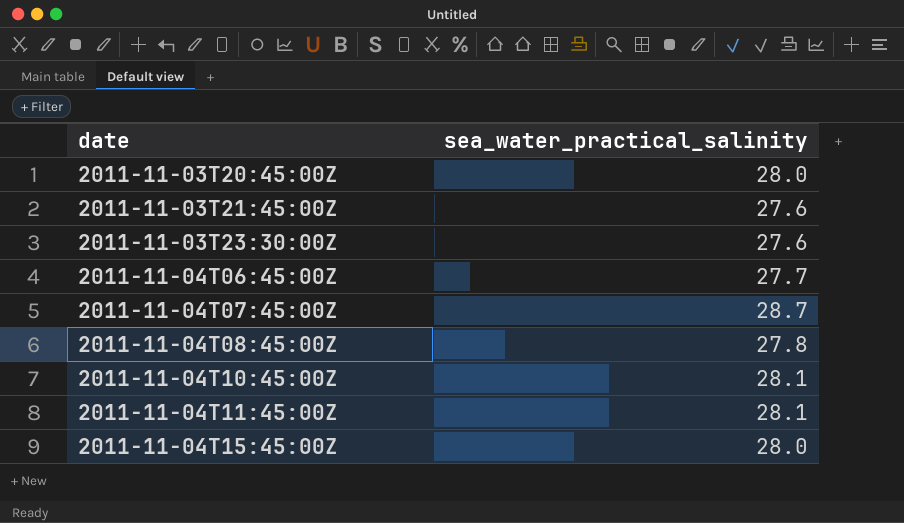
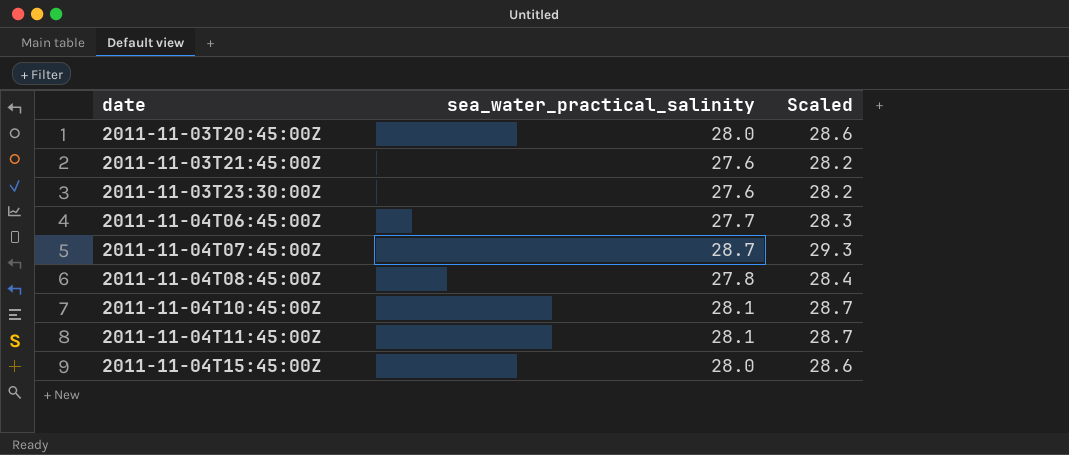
column Scaled | formula: none -> [sea_water_practical_salinity] * 1.02

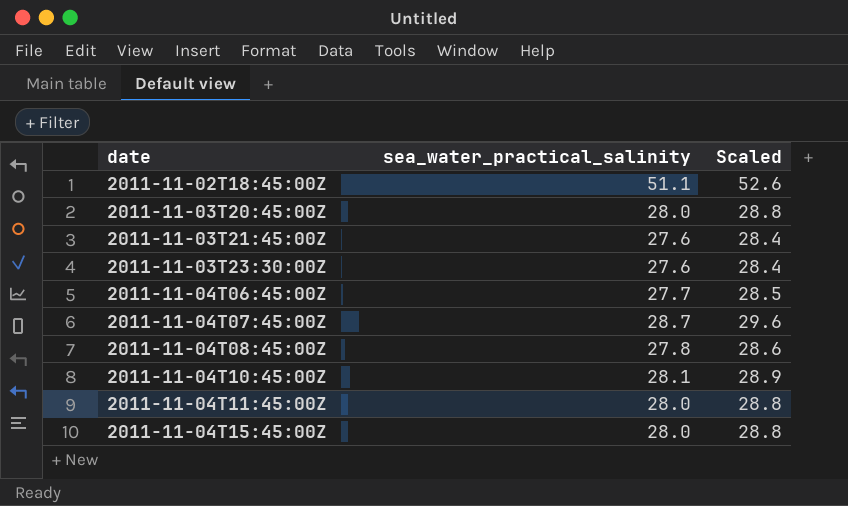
column Scaled | formula: [sea_water_practical_salinity] * 1.02 -> [sea_water_practical_salinity] * 1.03
row 2011-11-02T18:45:00Z: none -> 51.1 | 52.6
2011-11-04T11:45:00Z | sea_water_practical_salinity: 28.1 -> 28.0

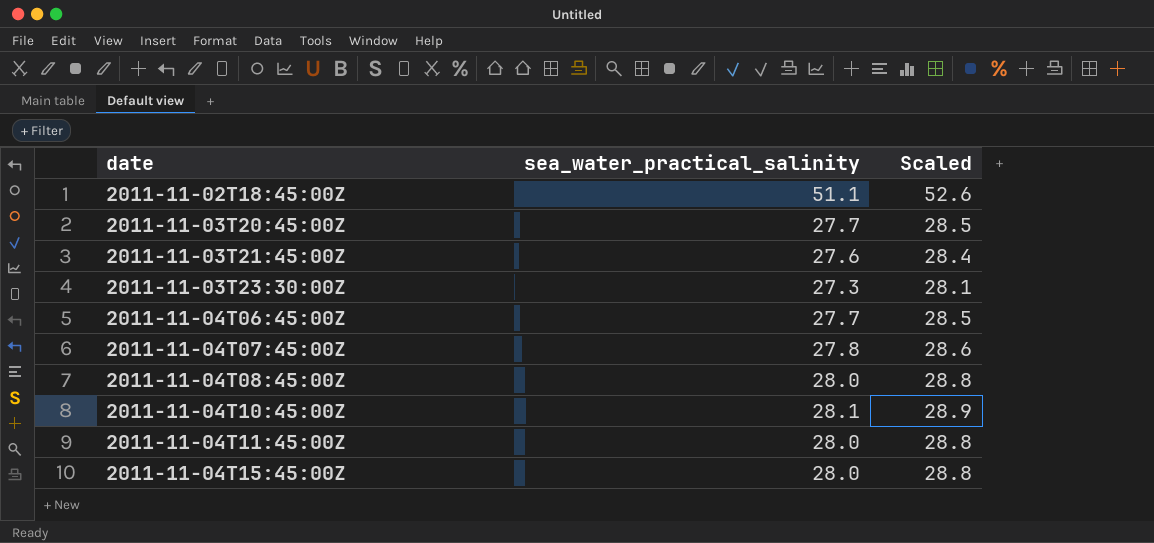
2011-11-03T20:45:00Z | sea_water_practical_salinity: 28.0 -> 27.7
2011-11-03T20:45:00Z | Scaled: 28.8 -> 28.5
2011-11-03T23:30:00Z | sea_water_practical_salinity: 27.6 -> 27.3
2011-11-03T23:30:00Z | Scaled: 28.4 -> 28.1
2011-11-04T07:45:00Z | sea_water_practical_salinity: 28.7 -> 27.8
2011-11-04T07:45:00Z | Scaled: 29.6 -> 28.6
2011-11-04T08:45:00Z | sea_water_practical_salinity: 27.8 -> 28.0
2011-11-04T08:45:00Z | Scaled: 28.6 -> 28.8

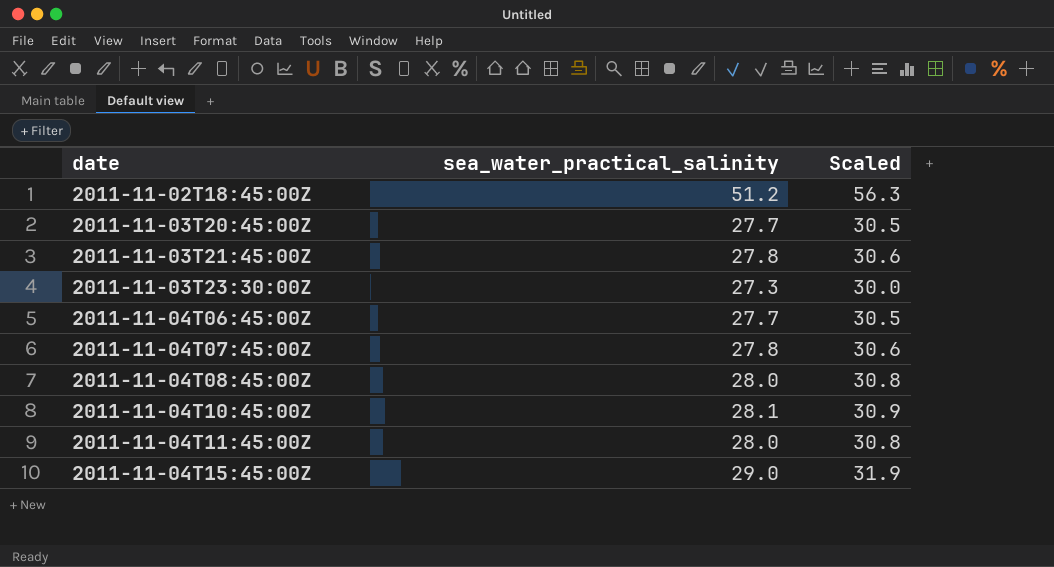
column Scaled | formula: [sea_water_practical_salinity] * 1.03 -> [sea_water_practical_salinity] * 1.1
2011-11-02T18:45:00Z | sea_water_practical_salinity: 51.1 -> 51.2
2011-11-03T21:45:00Z | sea_water_practical_salinity: 27.6 -> 27.8
2011-11-04T15:45:00Z | sea_water_practical_salinity: 28.0 -> 29.0

